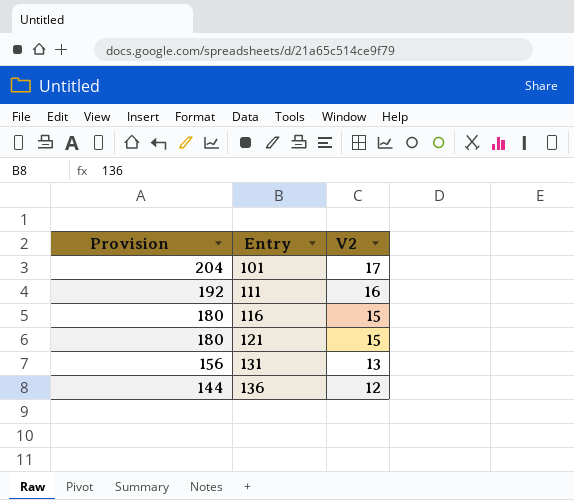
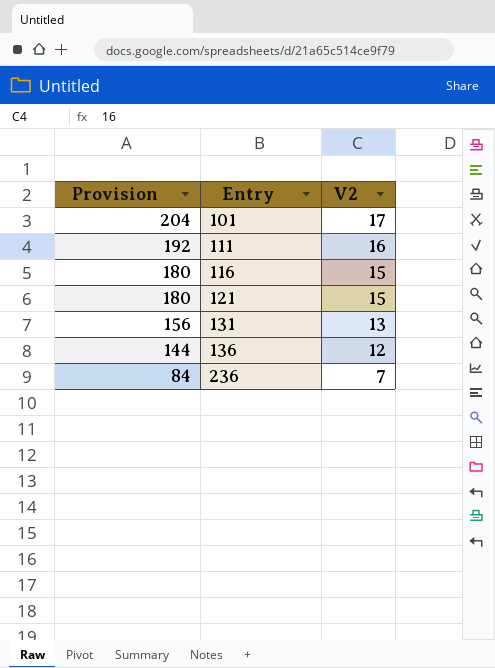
row 236: none -> 84 | 7

